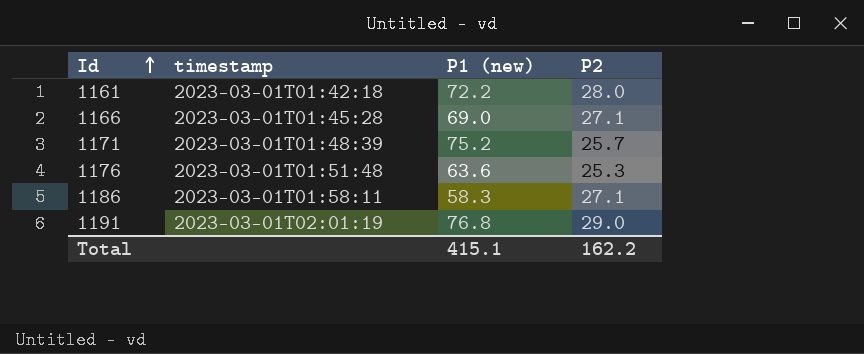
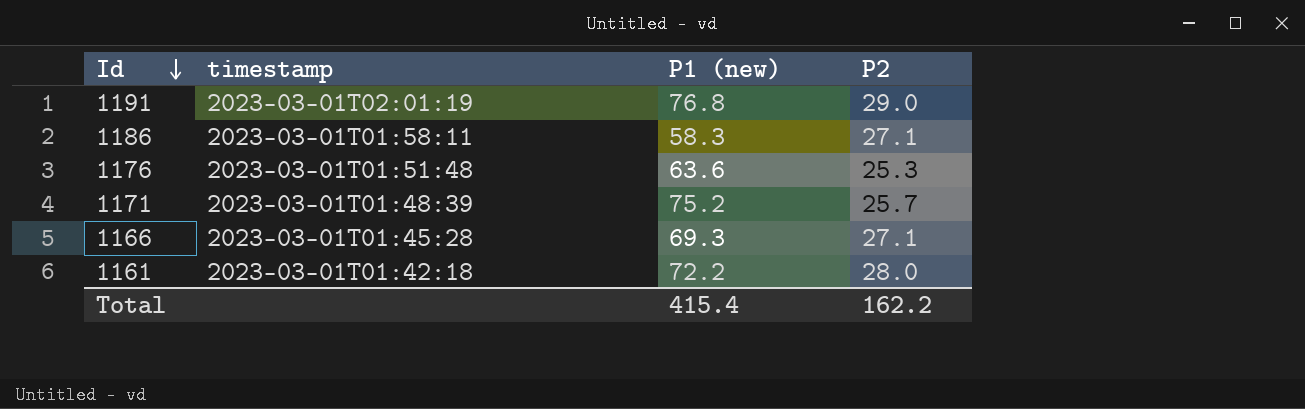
row order: Id ascending -> Id descending
1166 | P1 (new): 69.0 -> 69.3
Total | P1 (new): 415.1 -> 415.4

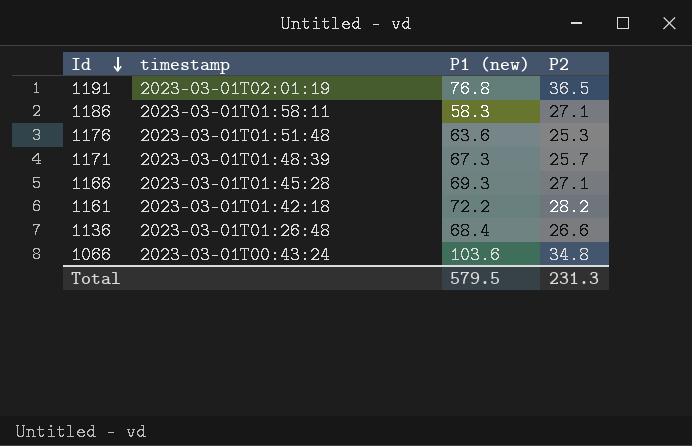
1191 | P2: 29.0 -> 36.5
1171 | P1 (new): 75.2 -> 67.3
1161 | P2: 28.0 -> 28.2
row 1136: none -> 2023-03-01T01:26:48 | 68.4 | 26.6
row 1066: none -> 2023-03-01T00:43:24 | 103.6 | 34.8
Total | P1 (new): 415.4 -> 579.5
Total | P2: 162.2 -> 231.3

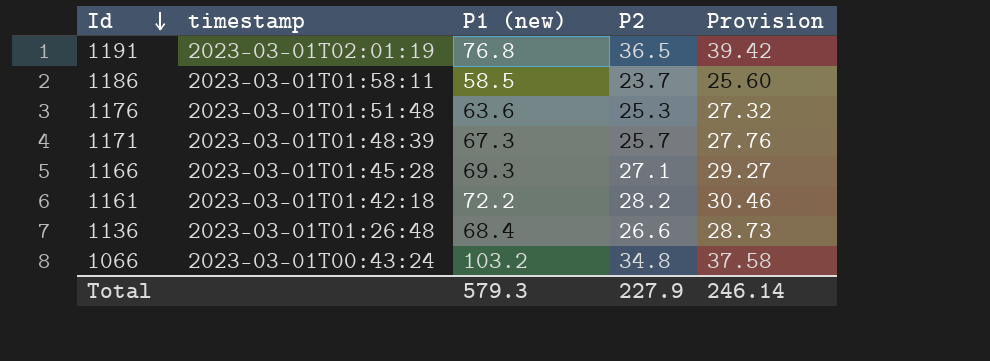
column Provision | formula: none -> [P2] * 1.08
1186 | P1 (new): 58.3 -> 58.5
1186 | P2: 27.1 -> 23.7
1066 | P1 (new): 103.6 -> 103.2
Total | P1 (new): 579.5 -> 579.3
Total | P2: 231.3 -> 227.9

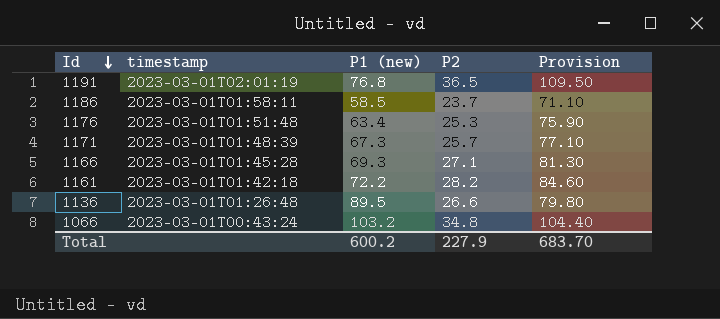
column Provision | formula: [P2] * 1.08 -> [P2] * 3
1176 | P1 (new): 63.6 -> 63.4
1136 | P1 (new): 68.4 -> 89.5
Total | P1 (new): 579.3 -> 600.2
Total | Provision: 246.14 -> 683.70

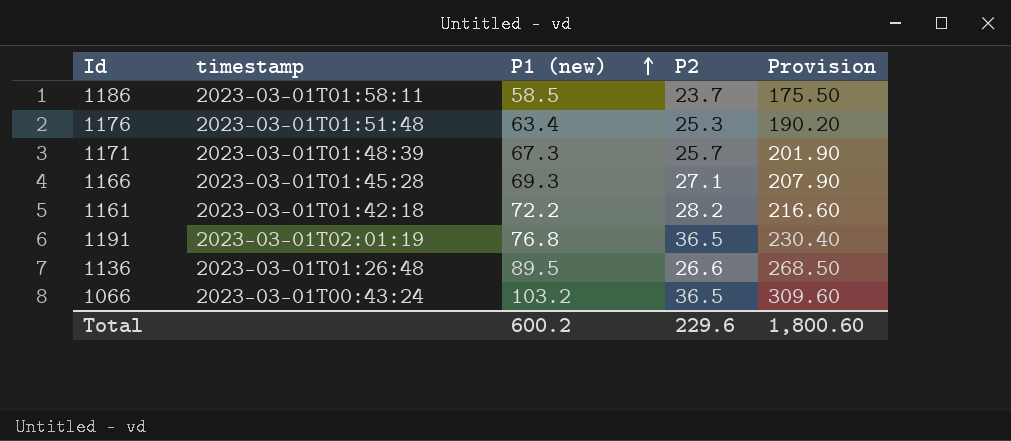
row order: Id descending -> P1 (new) ascending
column Provision | formula: [P2] * 3 -> [P1 (new)] * 3
1066 | P2: 34.8 -> 36.5
Total | P2: 227.9 -> 229.6
Total | Provision: 683.70 -> 1,800.60

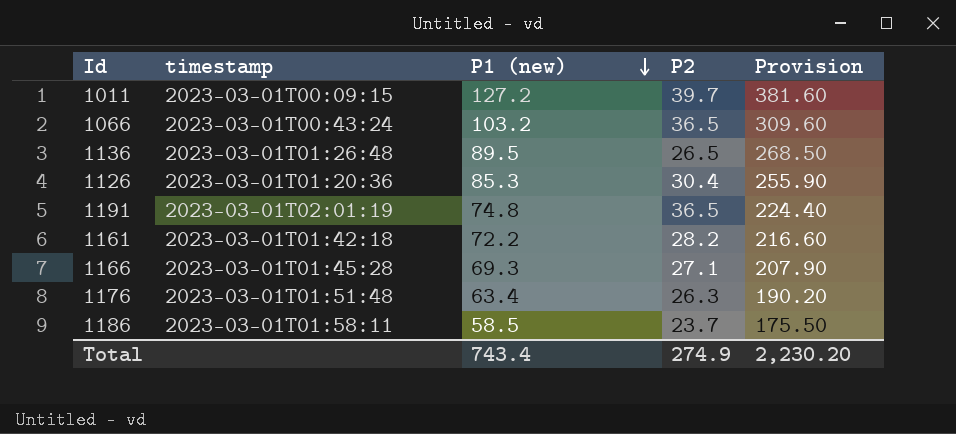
row order: P1 (new) ascending -> P1 (new) descending
row 1171: 2023-03-01T01:48:39 | 67.3 | 25.7 | 201.90 -> none
row 1011: none -> 2023-03-01T00:09:15 | 127.2 | 39.7 | 381.60
1136 | P2: 26.6 -> 26.5
row 1126: none -> 2023-03-01T01:20:36 | 85.3 | 30.4 | 255.90
1191 | P1 (new): 76.8 -> 74.8
1191 | Provision: 230.40 -> 224.40
1176 | P2: 25.3 -> 26.3
Total | P1 (new): 600.2 -> 743.4
Total | P2: 229.6 -> 274.9
Total | Provision: 1,800.60 -> 2,230.20

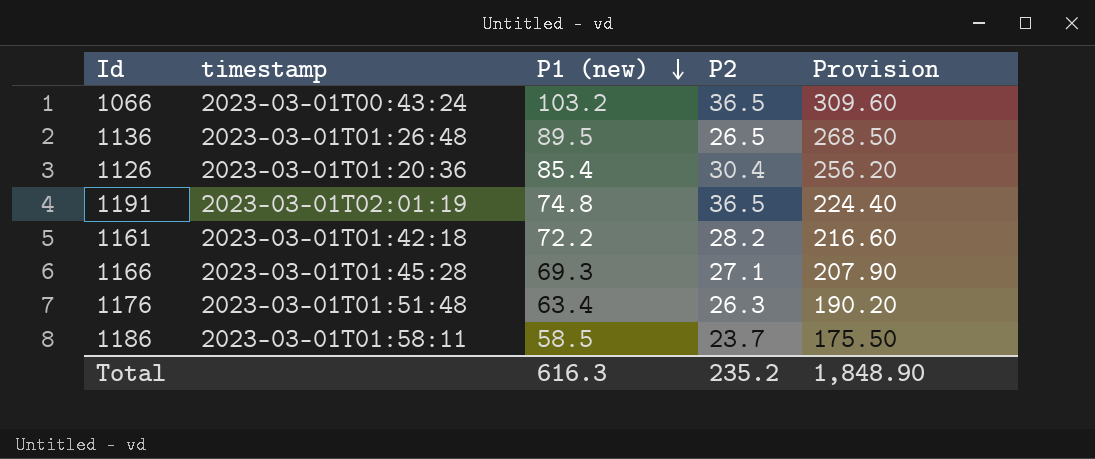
row 1011: 2023-03-01T00:09:15 | 127.2 | 39.7 | 381.60 -> none
1126 | P1 (new): 85.3 -> 85.4
1126 | Provision: 255.90 -> 256.20
Total | P1 (new): 743.4 -> 616.3
Total | P2: 274.9 -> 235.2
Total | Provision: 2,230.20 -> 1,848.90

